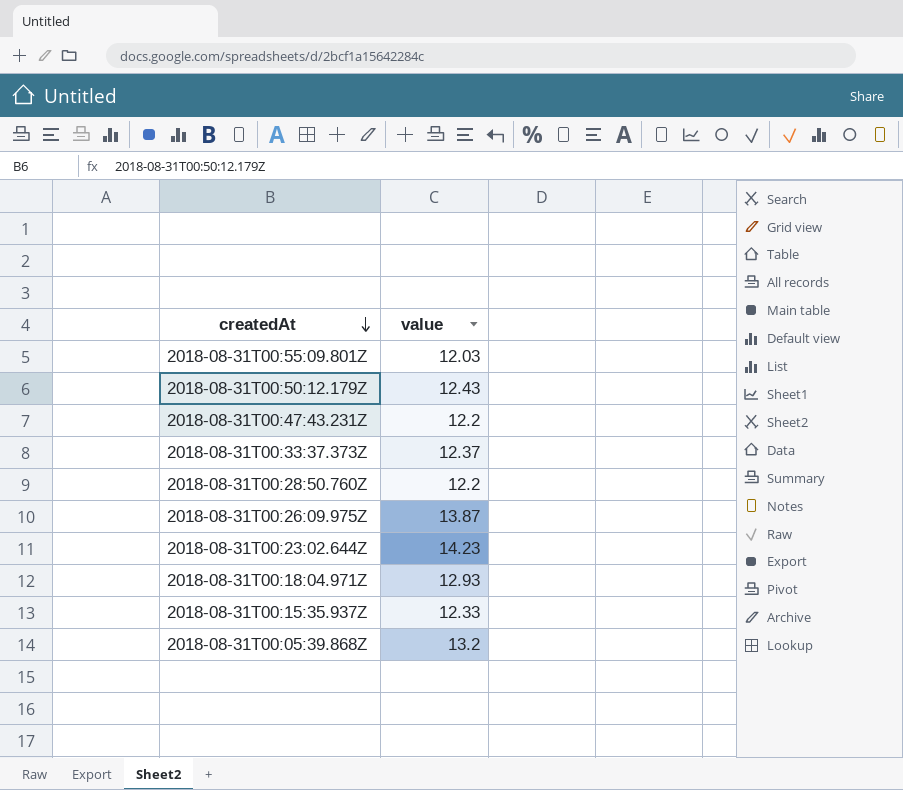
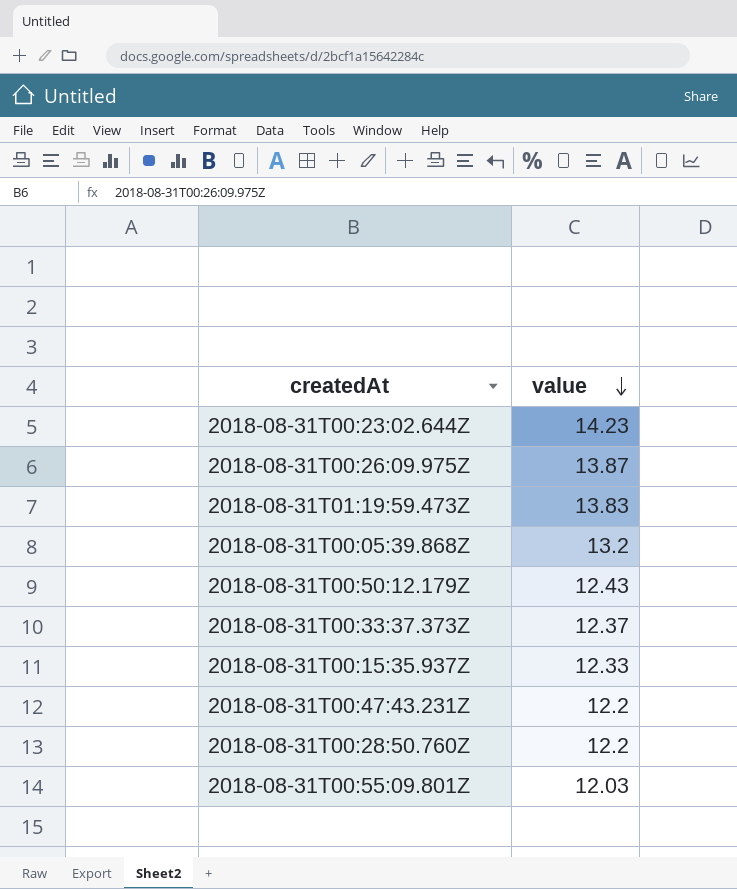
row order: createdAt descending -> value descending
row 2018-08-31T00:18:04.971Z: 12.93 -> none
row 2018-08-31T01:19:59.473Z: none -> 13.83

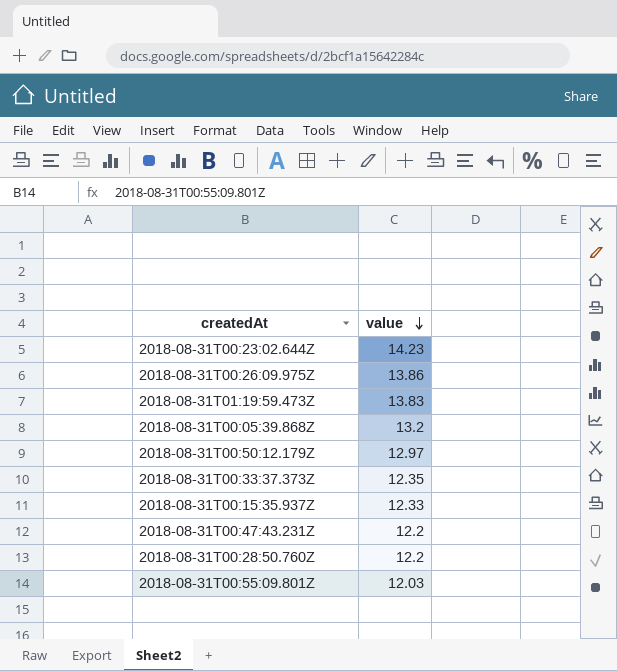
2018-08-31T00:26:09.975Z | value: 13.87 -> 13.86
2018-08-31T00:50:12.179Z | value: 12.43 -> 12.97
2018-08-31T00:33:37.373Z | value: 12.37 -> 12.35

